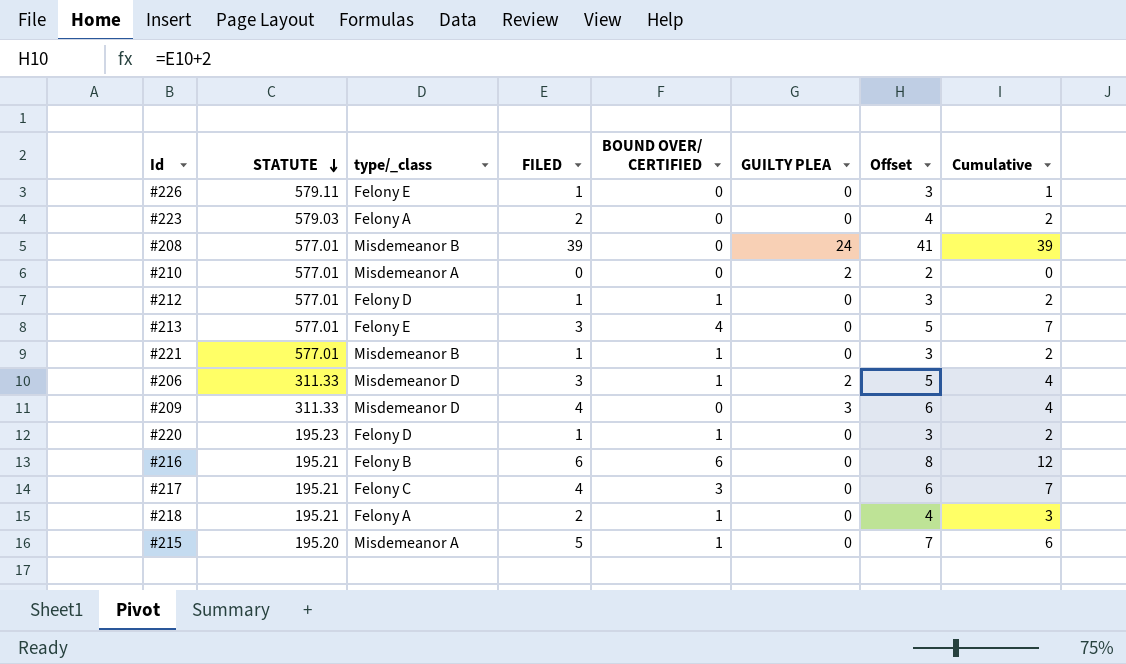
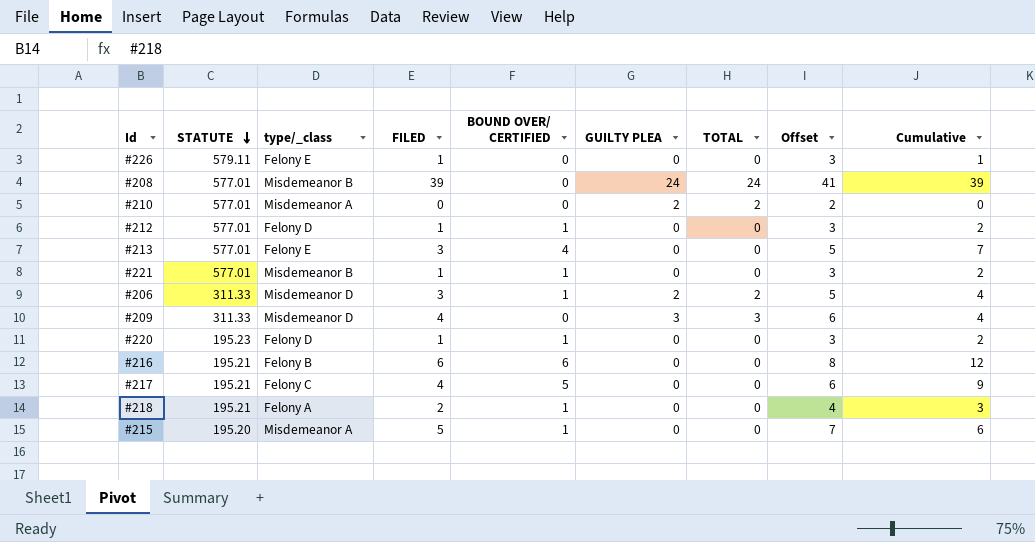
column TOTAL | position: none -> 7
row #223: 579.03 | Felony A | 2 | 0 | 0 | 4 | 2 -> none
#217 | BOUND OVER/ CERTIFIED: 3 -> 5
#217 | Cumulative: 7 -> 9

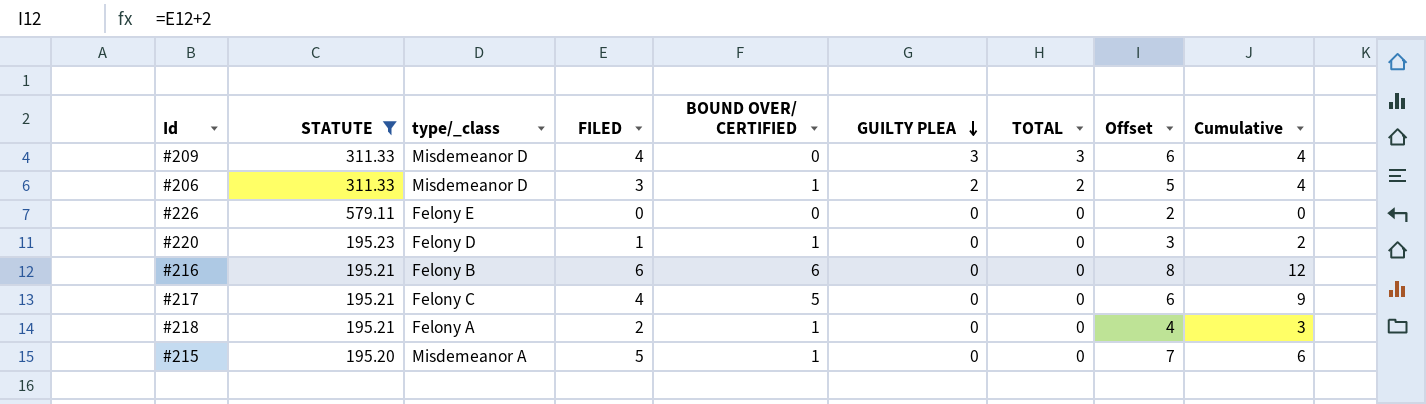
filter: none -> STATUTE != 577.01
row order: STATUTE descending -> GUILTY PLEA descending
#226 | FILED: 1 -> 0
#226 | Offset: 3 -> 2
#226 | Cumulative: 1 -> 0

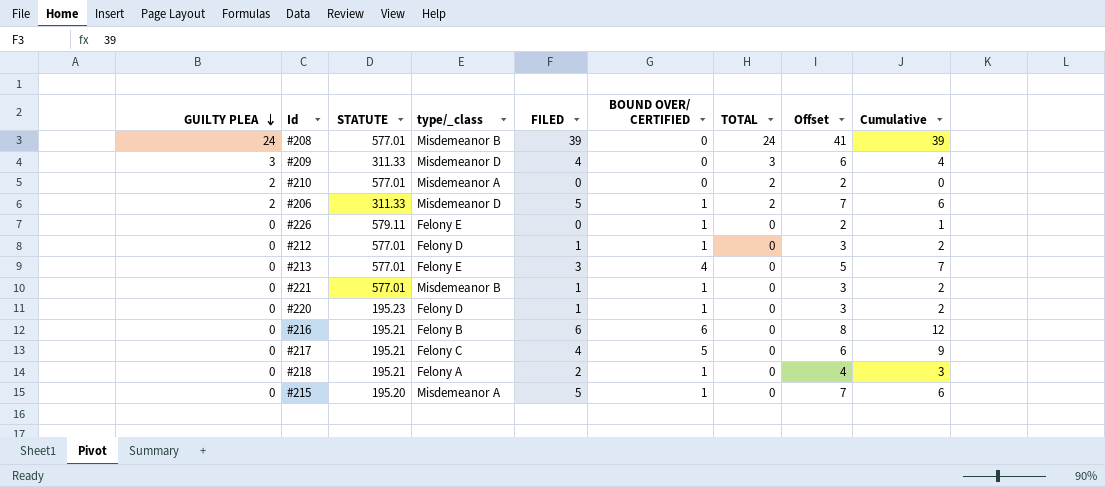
filter: STATUTE != 577.01 -> none
column GUILTY PLEA | position: 6 -> 1
#206 | FILED: 3 -> 5
#206 | Offset: 5 -> 7
#206 | Cumulative: 4 -> 6
#226 | BOUND OVER/ CERTIFIED: 0 -> 1
#226 | Cumulative: 0 -> 1

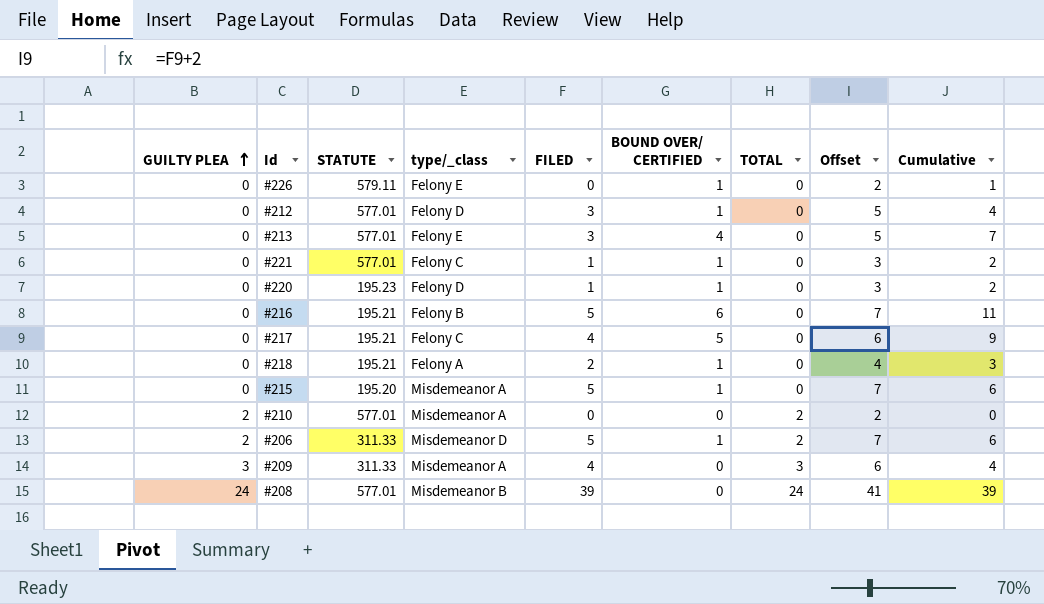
row order: GUILTY PLEA descending -> GUILTY PLEA ascending
#212 | FILED: 1 -> 3
#212 | Offset: 3 -> 5
#212 | Cumulative: 2 -> 4
#221 | type/_class: Misdemeanor B -> Felony C
#216 | FILED: 6 -> 5
#216 | Offset: 8 -> 7
#216 | Cumulative: 12 -> 11
#209 | type/_class: Misdemeanor D -> Misdemeanor A

